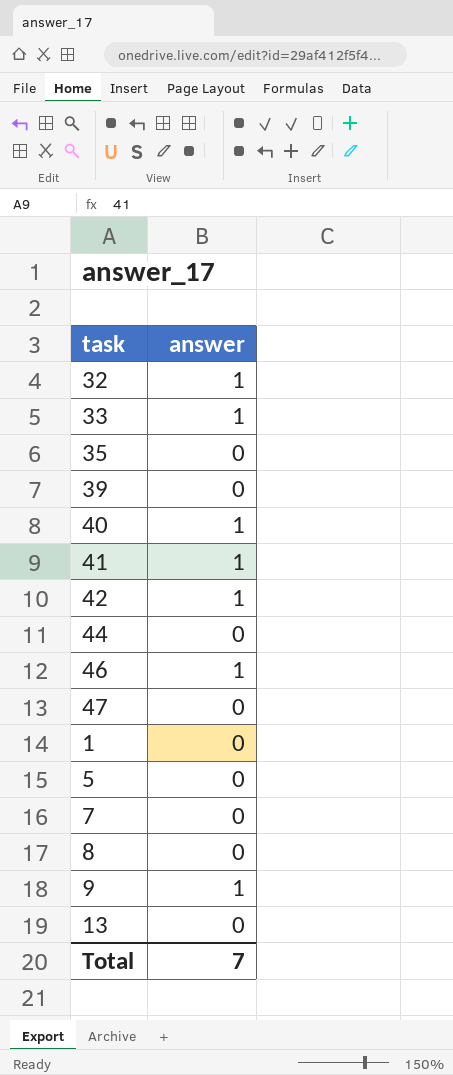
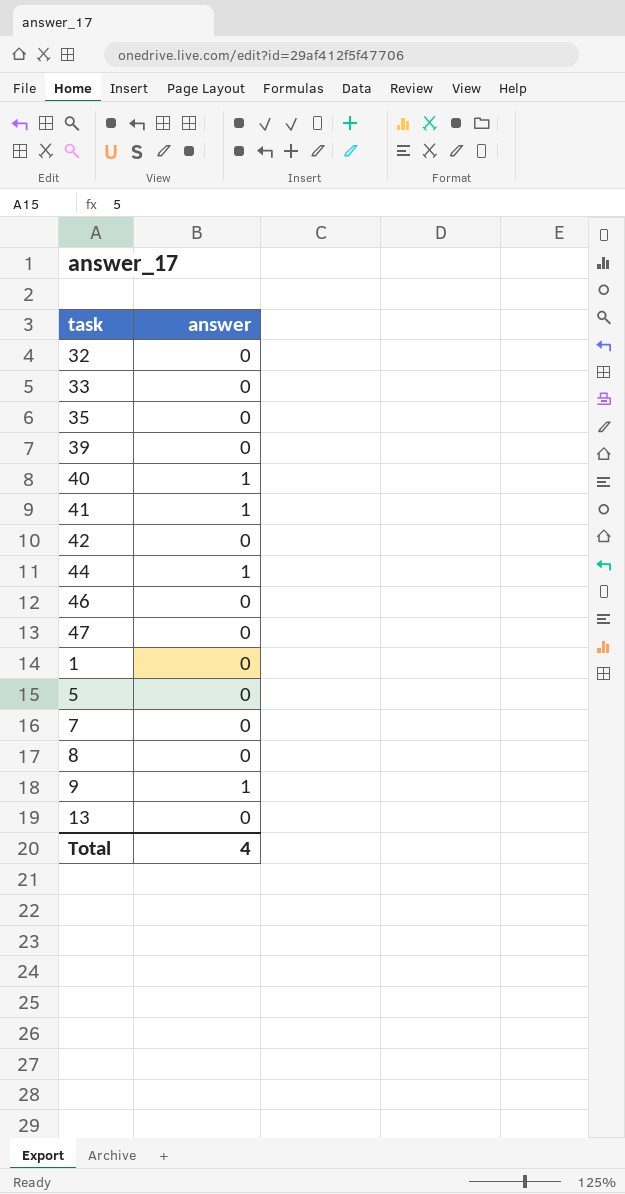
32 | answer: 1 -> 0
33 | answer: 1 -> 0
42 | answer: 1 -> 0
44 | answer: 0 -> 1
46 | answer: 1 -> 0
Total | answer: 7 -> 4

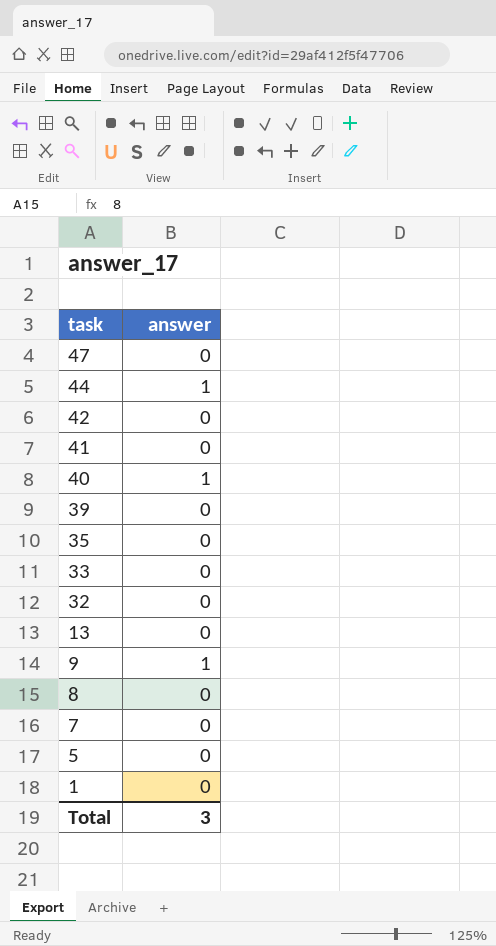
row order: none -> task descending
row 46: 0 -> none
41 | answer: 1 -> 0
Total | answer: 4 -> 3

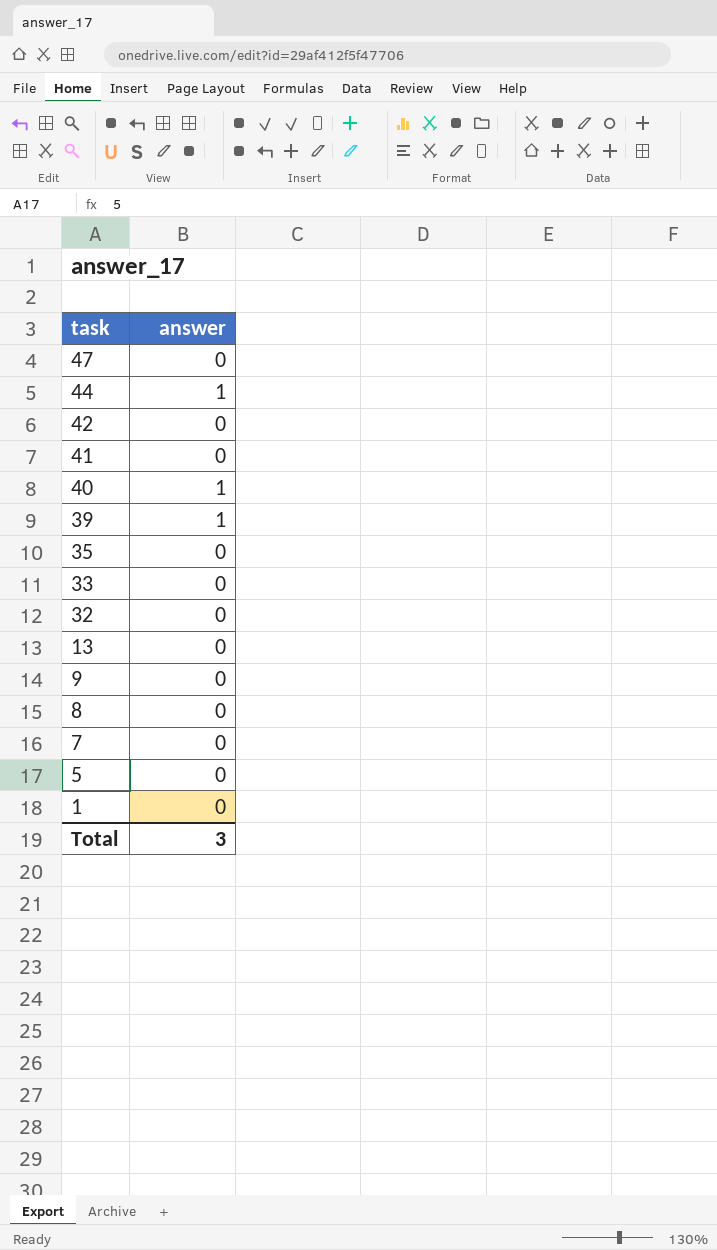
39 | answer: 0 -> 1
9 | answer: 1 -> 0

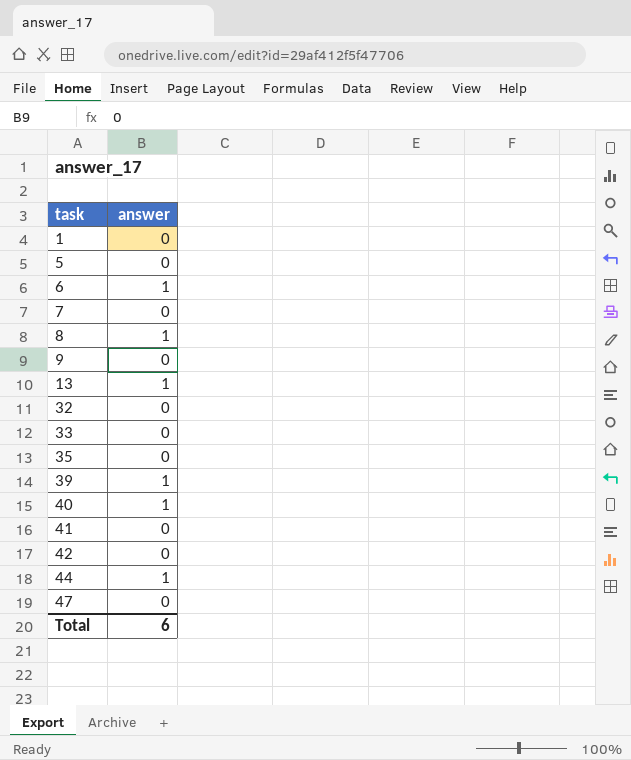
row order: task descending -> task ascending
row 6: none -> 1
8 | answer: 0 -> 1
13 | answer: 0 -> 1
Total | answer: 3 -> 6

